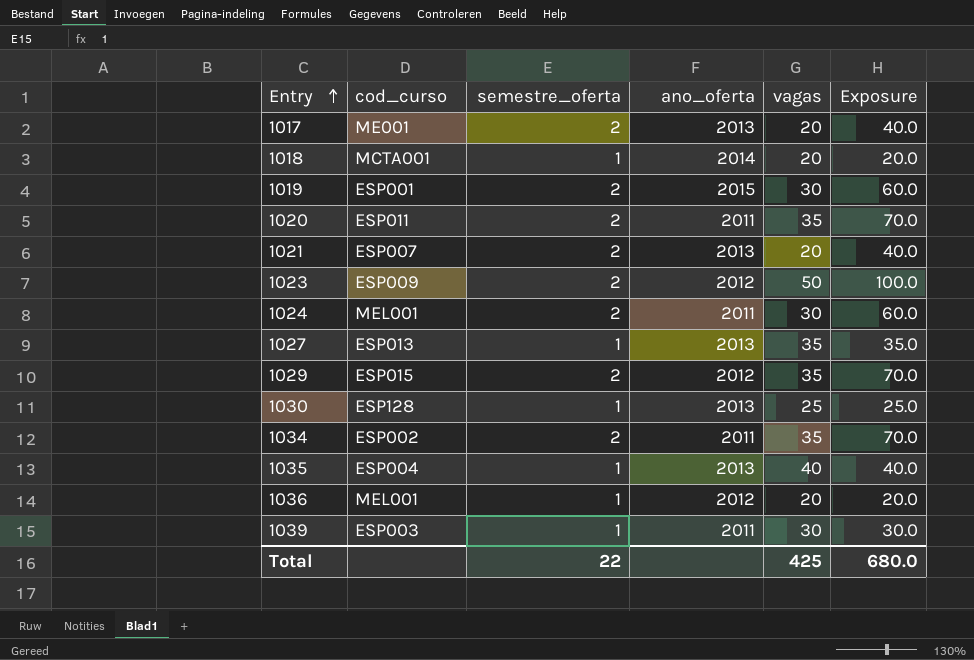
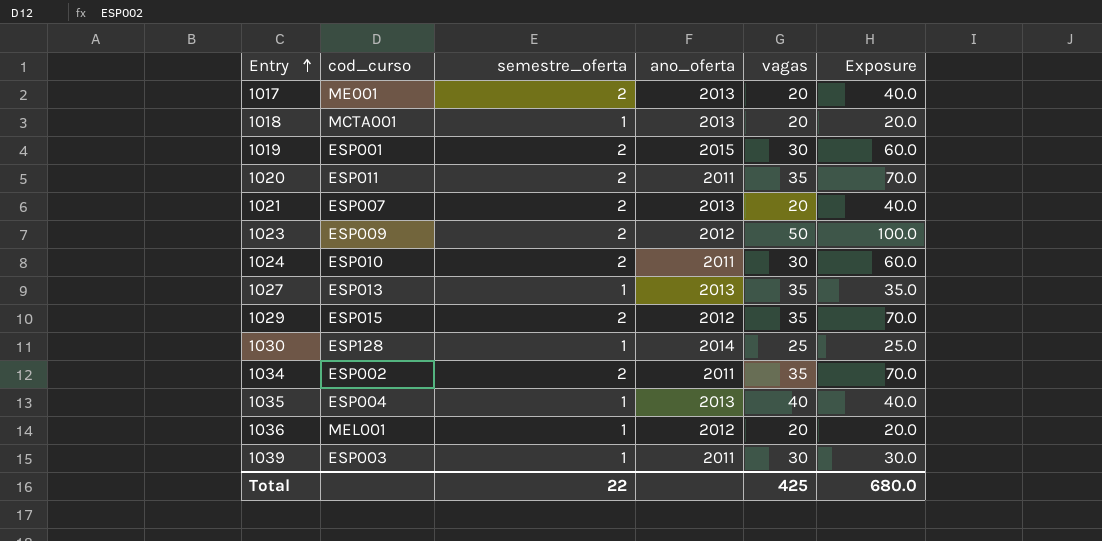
1018 | ano_oferta: 2014 -> 2013
1024 | cod_curso: MEL001 -> ESP010
1030 | ano_oferta: 2013 -> 2014

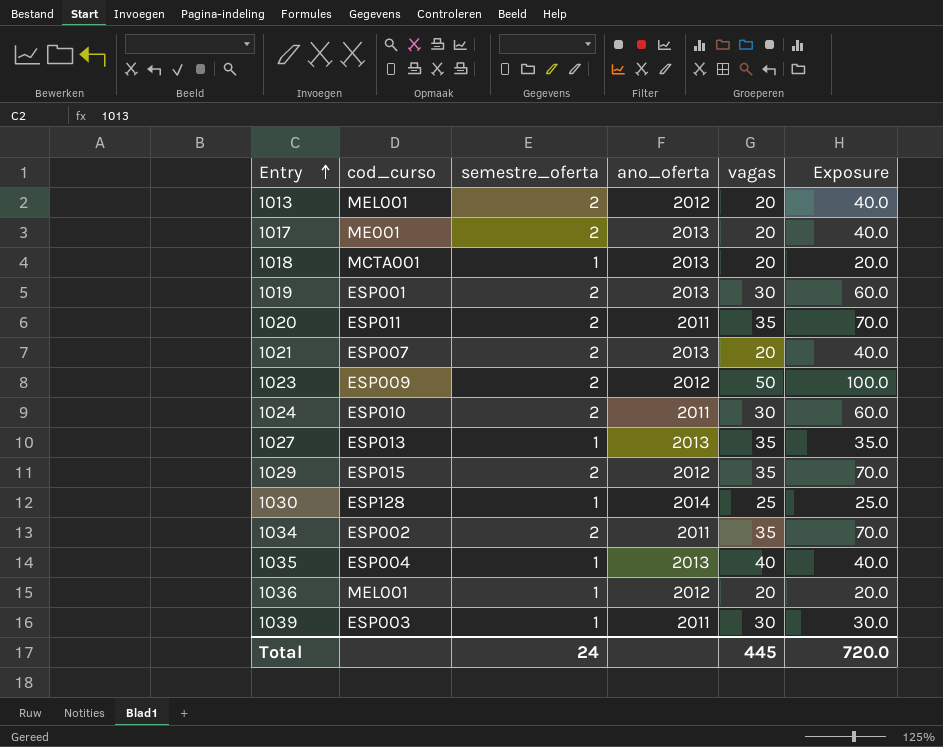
row 1013: none -> MEL001 | 2 | 2012 | 20 | 40.0
1019 | ano_oferta: 2015 -> 2013
Total | semestre_oferta: 22 -> 24
Total | vagas: 425 -> 445
Total | Exposure: 680.0 -> 720.0

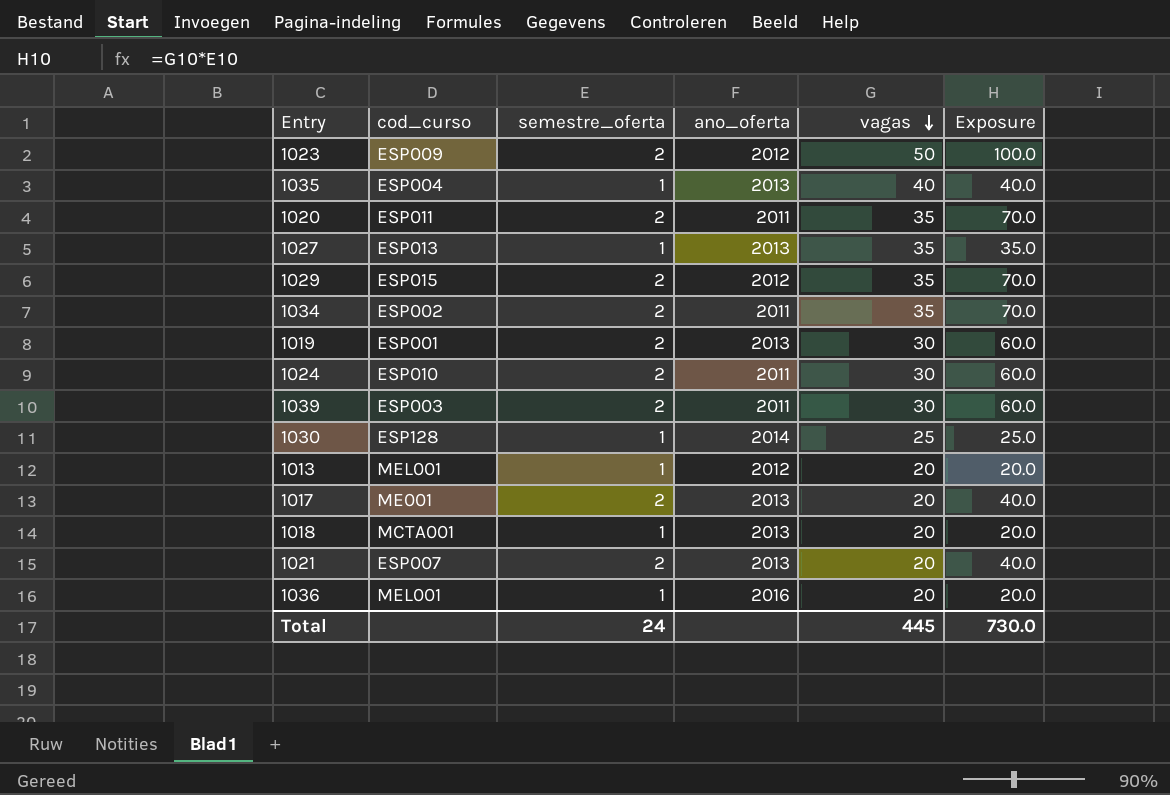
row order: Entry ascending -> vagas descending
1039 | semestre_oferta: 1 -> 2
1039 | Exposure: 30.0 -> 60.0
1013 | semestre_oferta: 2 -> 1
1013 | Exposure: 40.0 -> 20.0
1036 | ano_oferta: 2012 -> 2016
Total | Exposure: 720.0 -> 730.0

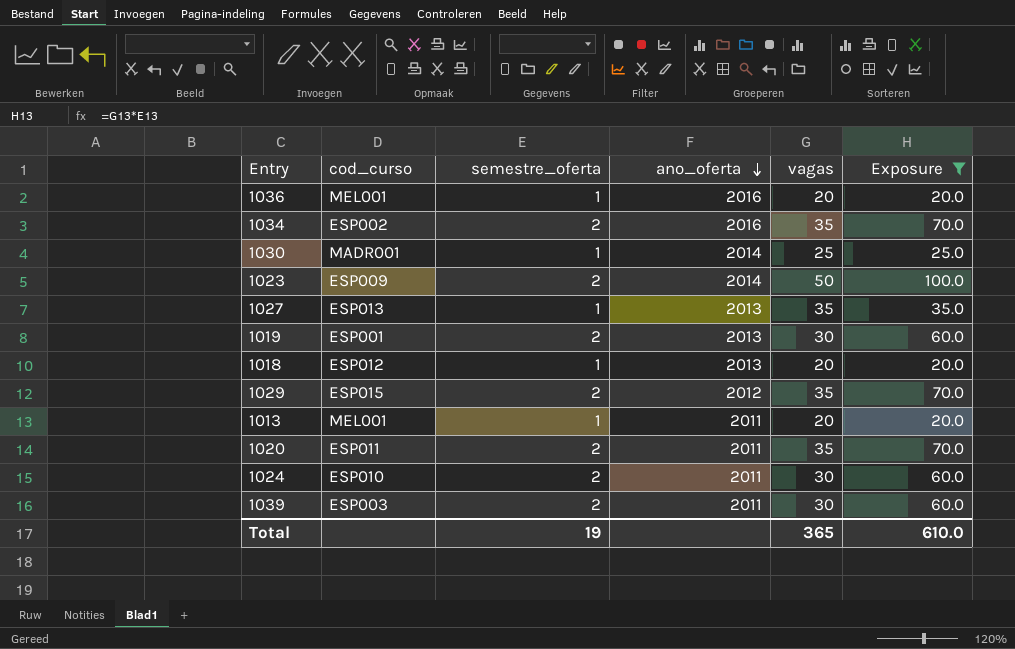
filter: none -> Exposure != 40.0
row order: vagas descending -> ano_oferta descending
1034 | ano_oferta: 2011 -> 2016
1030 | cod_curso: ESP128 -> MADR001
1023 | ano_oferta: 2012 -> 2014
1018 | cod_curso: MCTA001 -> ESP012
1013 | ano_oferta: 2012 -> 2011
Total | semestre_oferta: 24 -> 19
Total | vagas: 445 -> 365
Total | Exposure: 730.0 -> 610.0

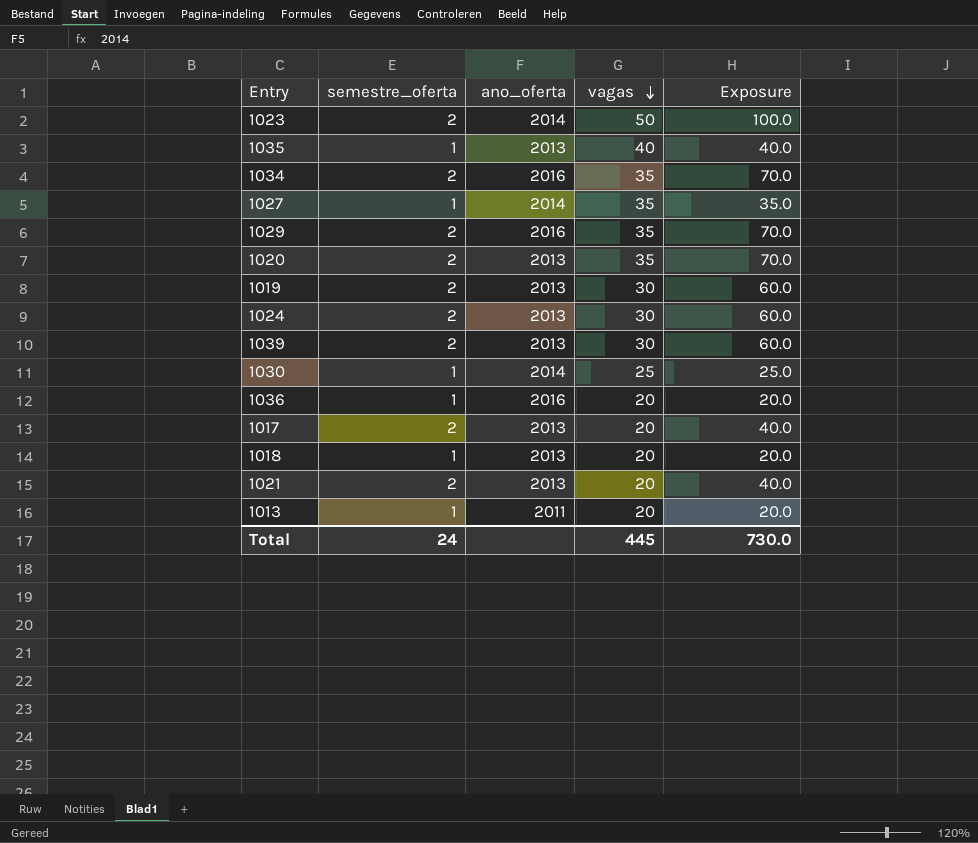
filter: Exposure != 40.0 -> none
row order: ano_oferta descending -> vagas descending
column cod_curso | position: 2 -> none
1027 | ano_oferta: 2013 -> 2014
1029 | ano_oferta: 2012 -> 2016
1020 | ano_oferta: 2011 -> 2013
1024 | ano_oferta: 2011 -> 2013
1039 | ano_oferta: 2011 -> 2013
Total | semestre_oferta: 19 -> 24
Total | vagas: 365 -> 445
Total | Exposure: 610.0 -> 730.0

